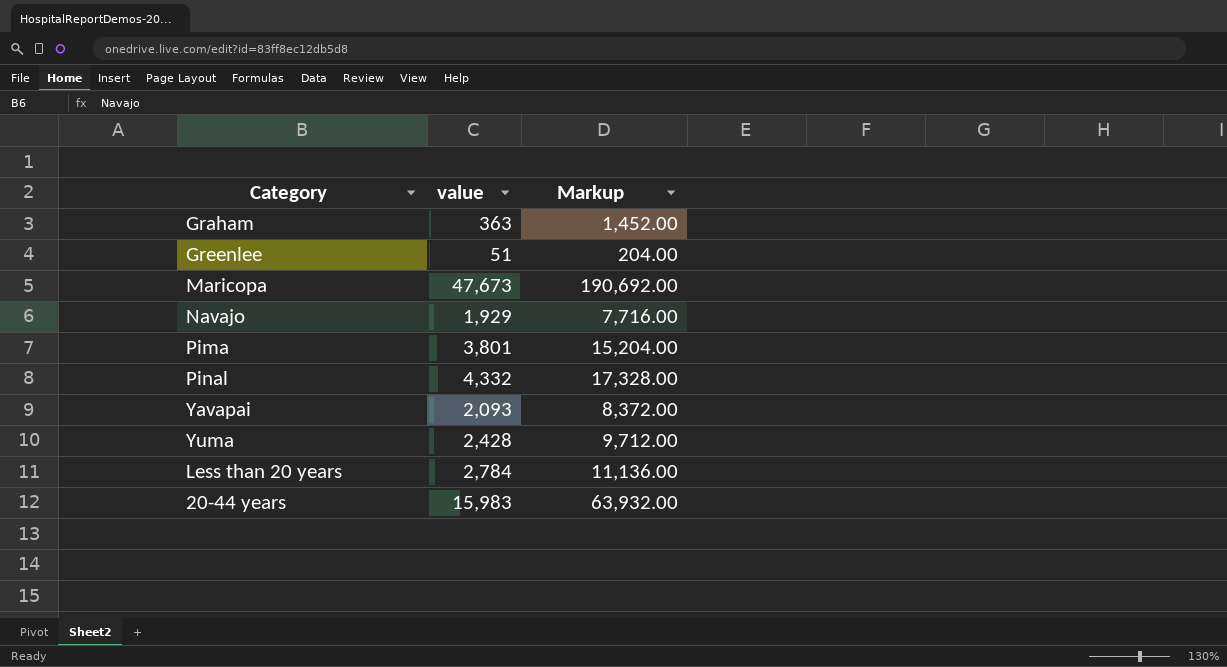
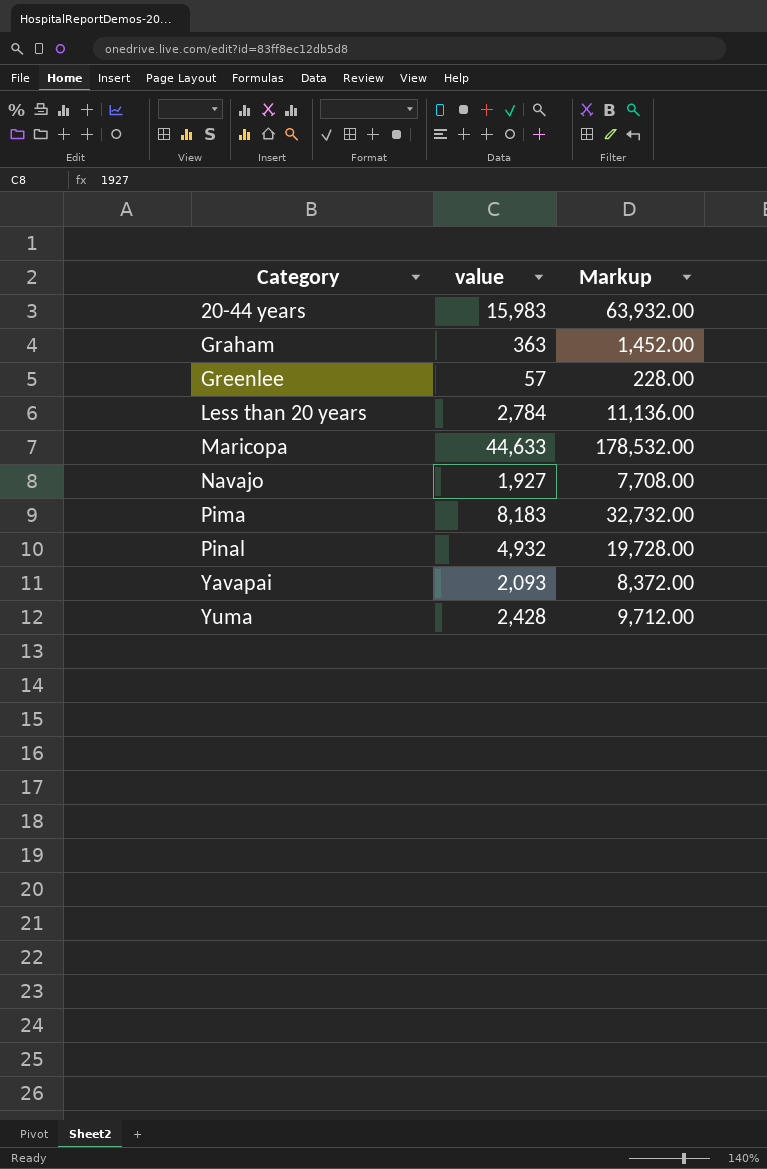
row order: none -> Category ascending
Greenlee | value: 51 -> 57
Greenlee | Markup: 204.00 -> 228.00
Maricopa | value: 47,673 -> 44,633
Maricopa | Markup: 190,692.00 -> 178,532.00
Navajo | value: 1,929 -> 1,927
Navajo | Markup: 7,716.00 -> 7,708.00
Pima | value: 3,801 -> 8,183
Pima | Markup: 15,204.00 -> 32,732.00
Pinal | value: 4,332 -> 4,932
Pinal | Markup: 17,328.00 -> 19,728.00

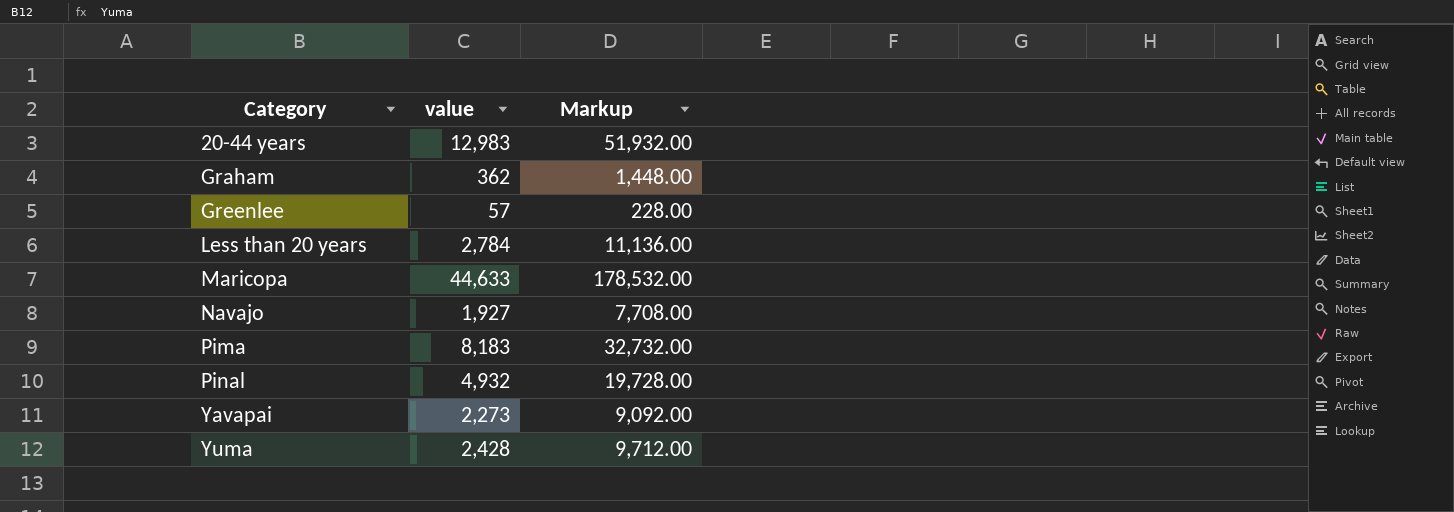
20-44 years | value: 15,983 -> 12,983
20-44 years | Markup: 63,932.00 -> 51,932.00
Graham | value: 363 -> 362
Graham | Markup: 1,452.00 -> 1,448.00
Yavapai | value: 2,093 -> 2,273
Yavapai | Markup: 8,372.00 -> 9,092.00

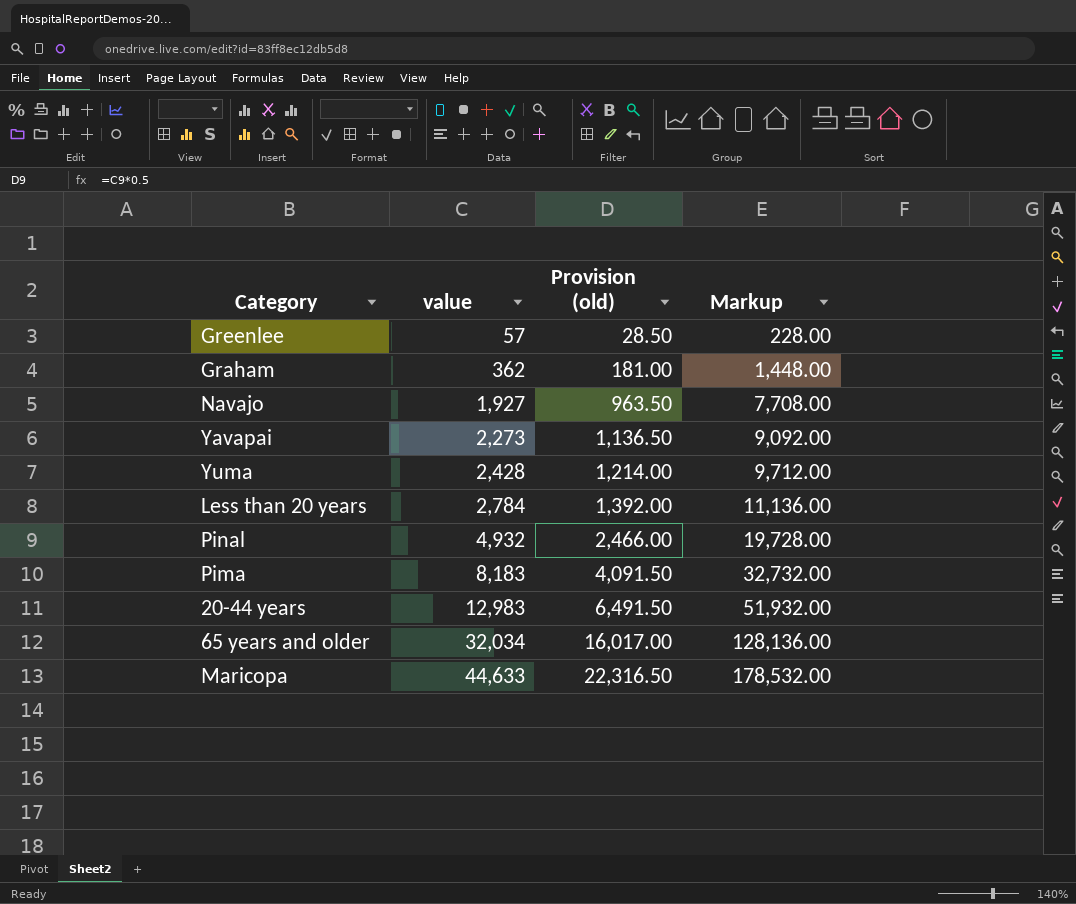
row order: Category ascending -> value ascending
column Provision (old) | formula: none -> [value] * 0.5
row 65 years and older: none -> 32,034 | 16,017.00 | 128,136.00

